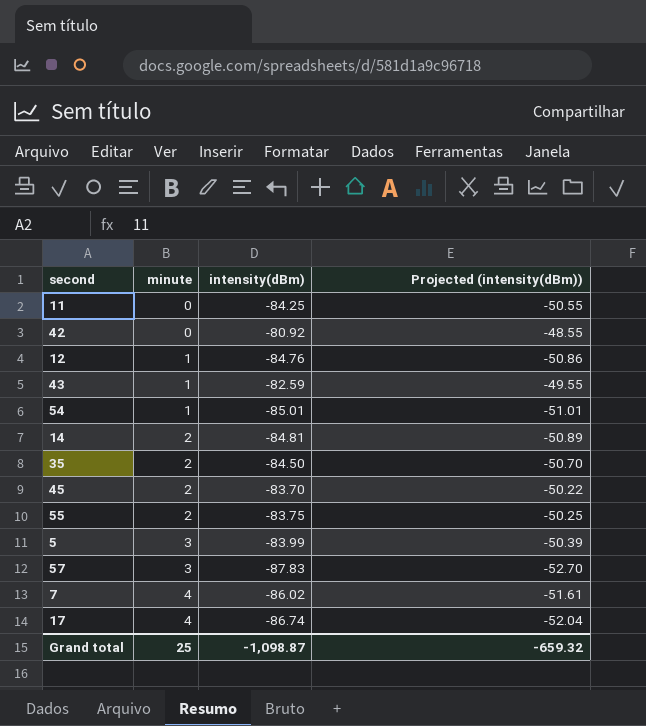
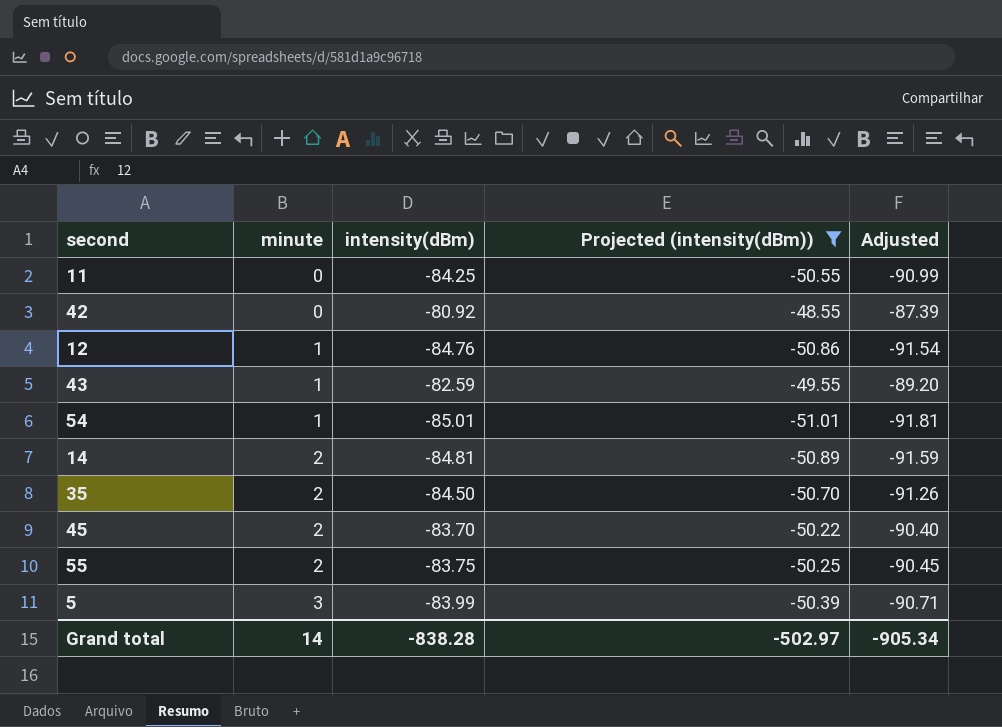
filter: none -> Projected (intensity(dBm)) >= -51.01
column Adjusted | formula: none -> [intensity(dBm)] * 1.08
Grand total | minute: 25 -> 14
Grand total | intensity(dBm): -1,098.87 -> -838.28
Grand total | Projected (intensity(dBm)): -659.32 -> -502.97

